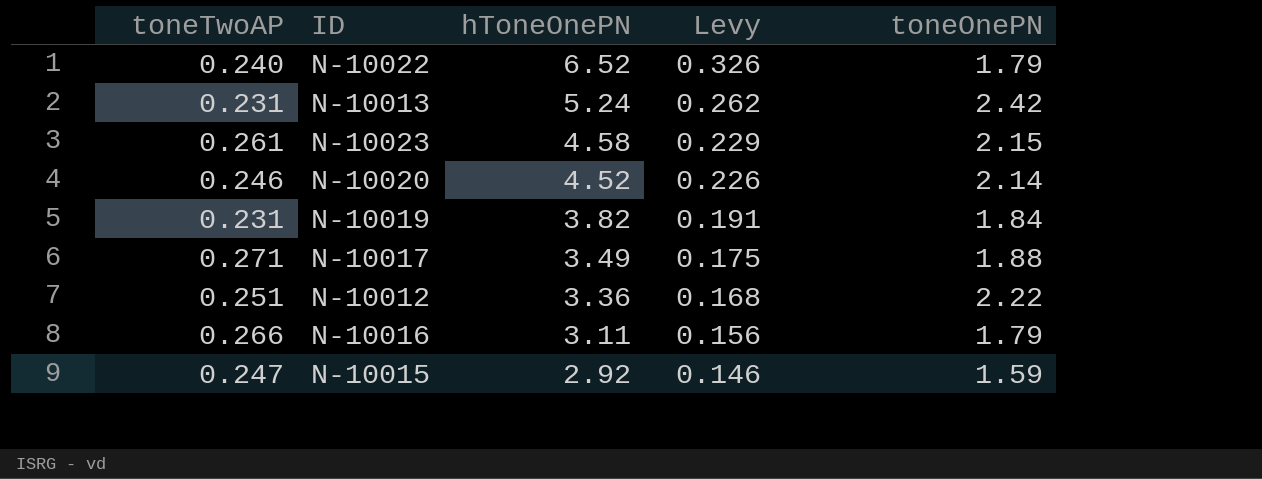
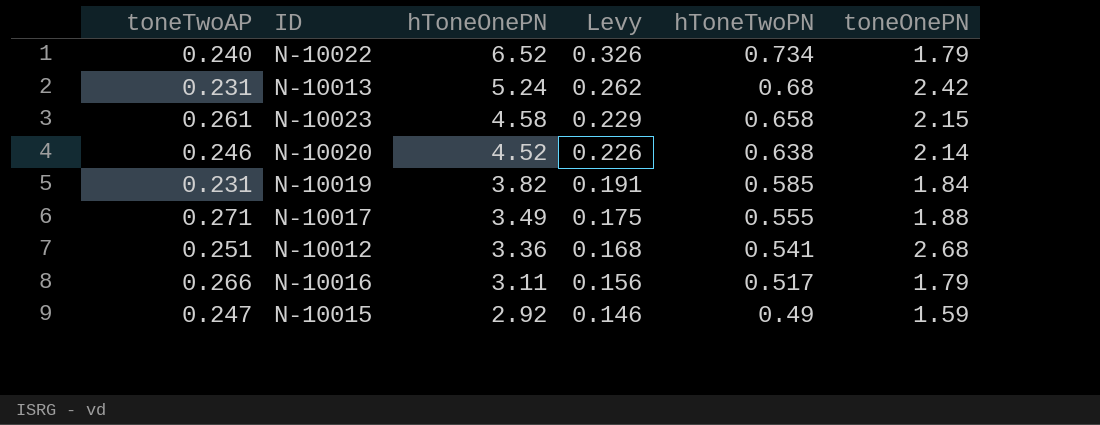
column hToneTwoPN | position: none -> 5
N-10012 | toneOnePN: 2.22 -> 2.68

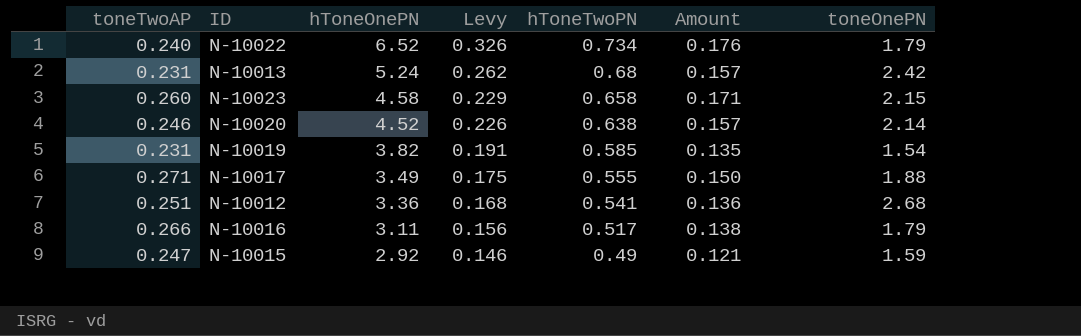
column Amount | formula: none -> [toneTwoAP] * [hToneTwoPN]
N-10023 | toneTwoAP: 0.261 -> 0.260
N-10019 | toneOnePN: 1.84 -> 1.54

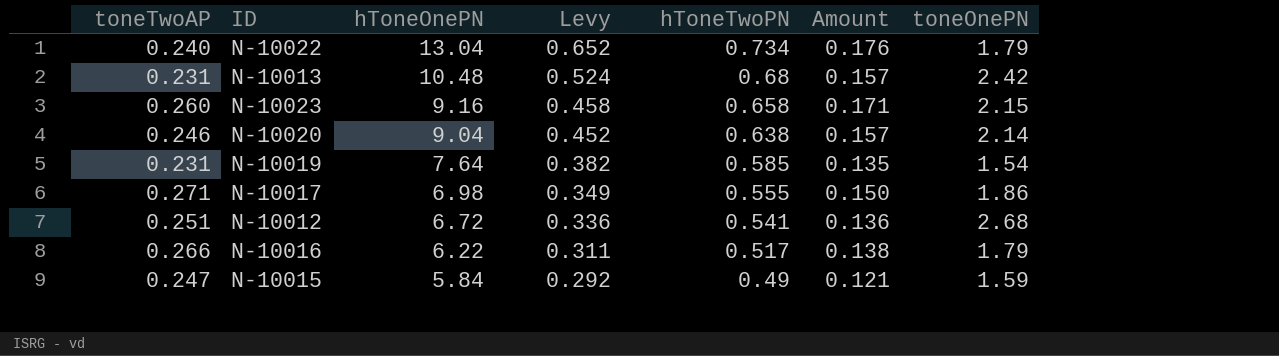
N-10022 | hToneOnePN: 6.52 -> 13.04
N-10022 | Levy: 0.326 -> 0.652
N-10013 | hToneOnePN: 5.24 -> 10.48
N-10013 | Levy: 0.262 -> 0.524
N-10023 | hToneOnePN: 4.58 -> 9.16
N-10023 | Levy: 0.229 -> 0.458
N-10020 | hToneOnePN: 4.52 -> 9.04
N-10020 | Levy: 0.226 -> 0.452
N-10019 | hToneOnePN: 3.82 -> 7.64
N-10019 | Levy: 0.191 -> 0.382
N-10017 | hToneOnePN: 3.49 -> 6.98
N-10017 | Levy: 0.175 -> 0.349
N-10017 | toneOnePN: 1.88 -> 1.86
N-10012 | hToneOnePN: 3.36 -> 6.72
N-10012 | Levy: 0.168 -> 0.336
N-10016 | hToneOnePN: 3.11 -> 6.22
N-10016 | Levy: 0.156 -> 0.311
N-10015 | hToneOnePN: 2.92 -> 5.84
N-10015 | Levy: 0.146 -> 0.292

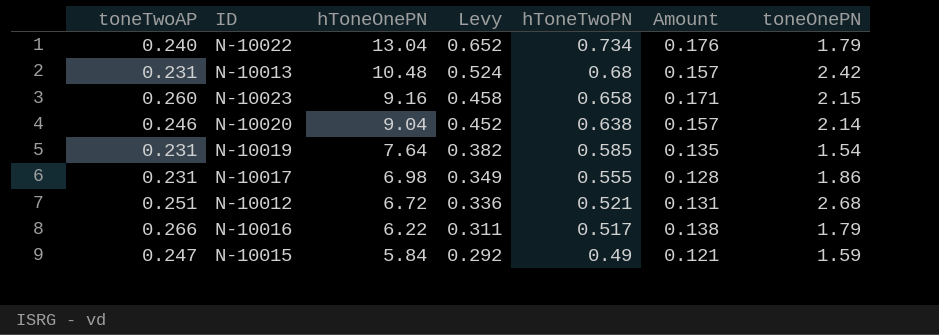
N-10017 | toneTwoAP: 0.271 -> 0.231
N-10017 | Amount: 0.150 -> 0.128
N-10012 | hToneTwoPN: 0.541 -> 0.521
N-10012 | Amount: 0.136 -> 0.131

